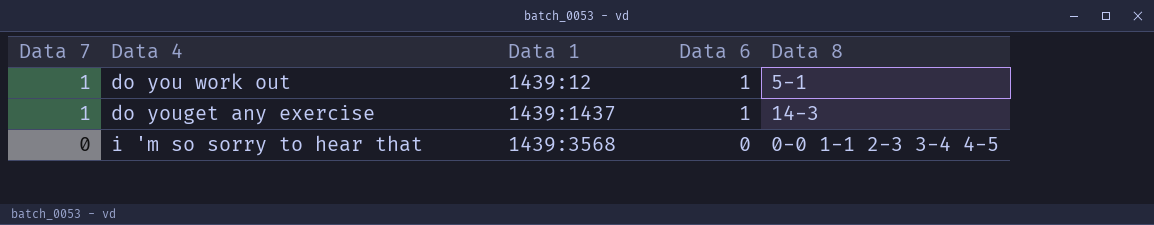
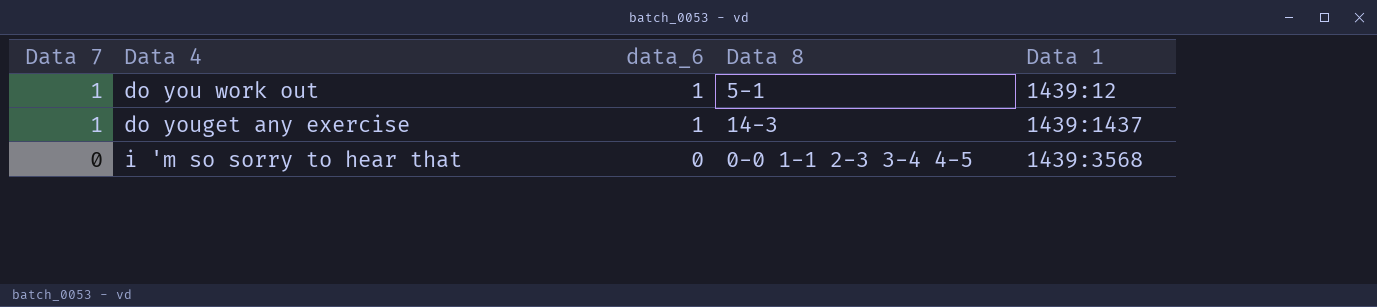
column name: Data 6 -> data_6
column Data 1 | position: 3 -> 5

